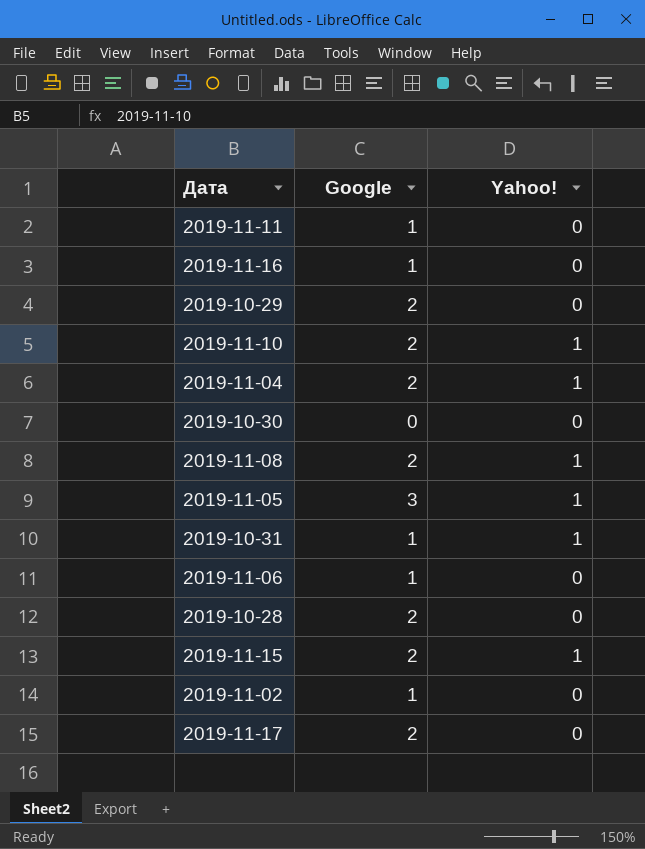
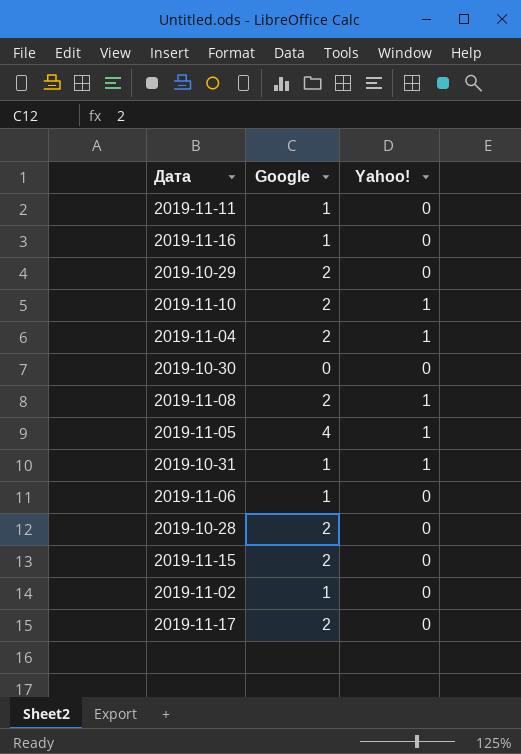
2019-11-05 | Google: 3 -> 4
2019-11-15 | Yahoo!: 1 -> 0

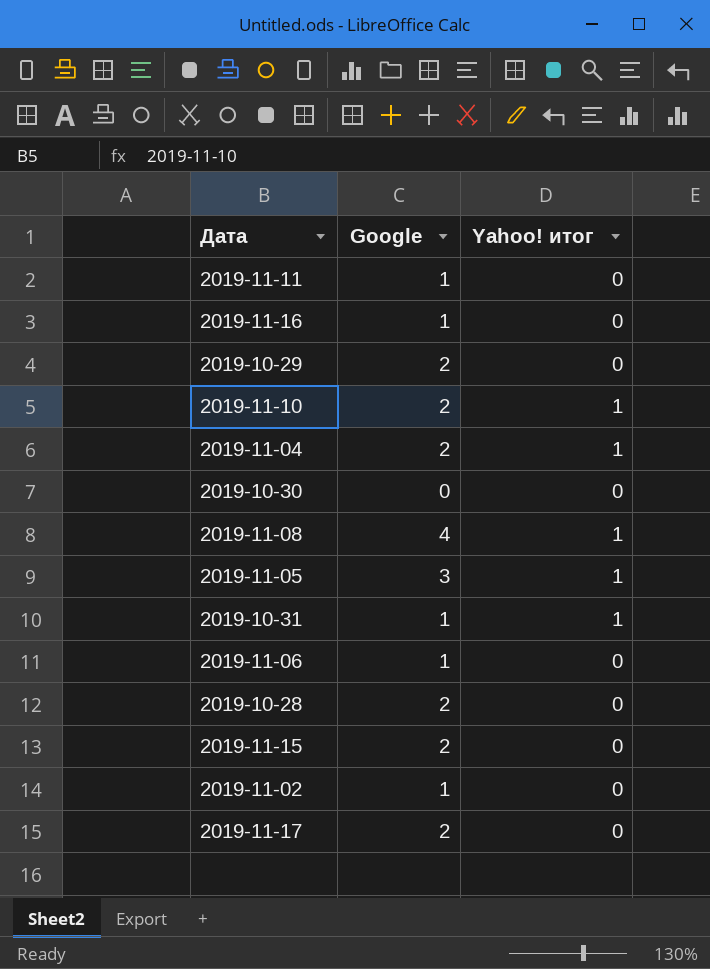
column name: Yahoo! -> Yahoo! итог
2019-11-08 | Google: 2 -> 4
2019-11-05 | Google: 4 -> 3

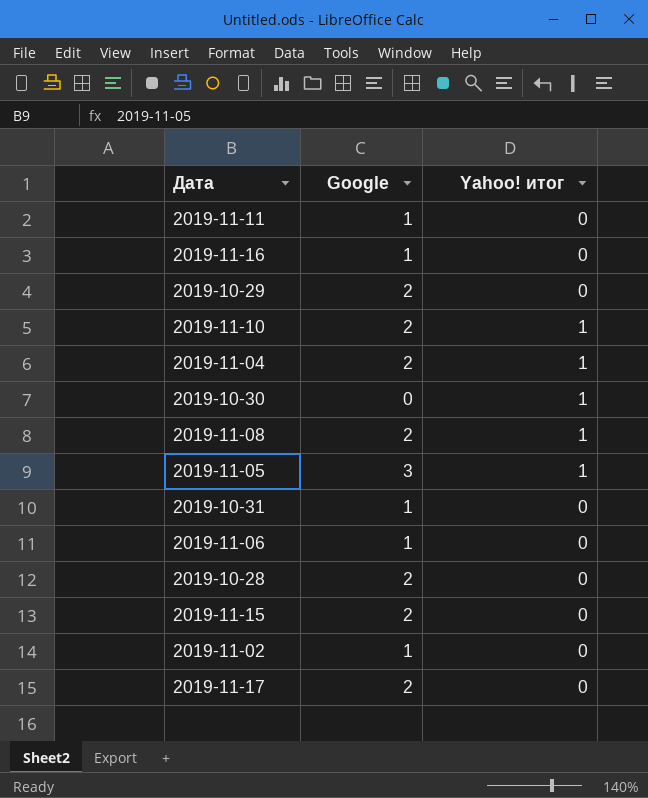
2019-10-30 | Yahoo! итог: 0 -> 1
2019-11-08 | Google: 4 -> 2
2019-10-31 | Yahoo! итог: 1 -> 0

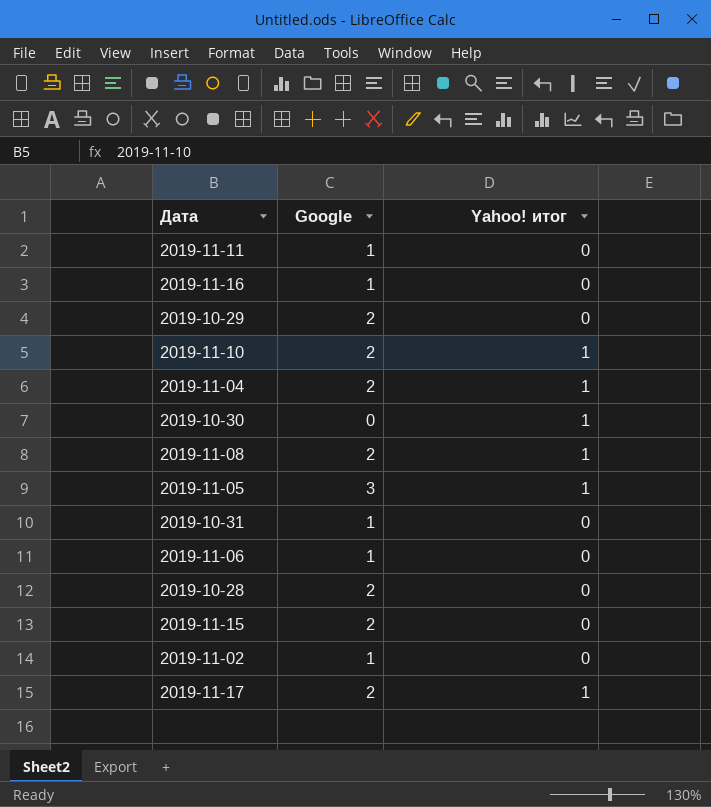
2019-11-17 | Yahoo! итог: 0 -> 1

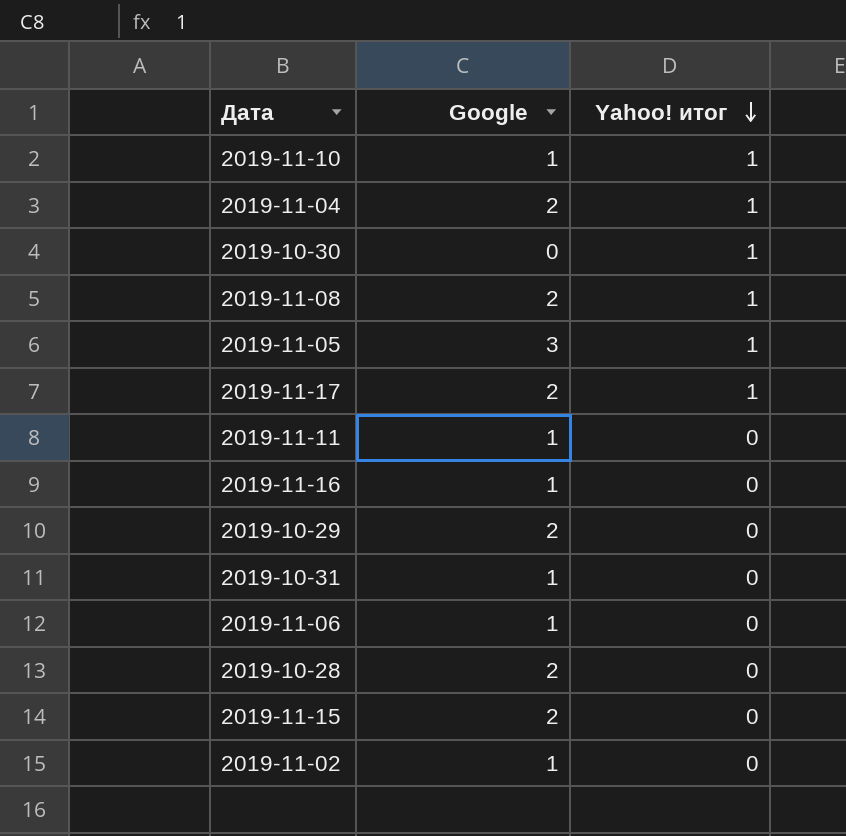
row order: none -> Yahoo! итог descending
2019-11-10 | Google: 2 -> 1

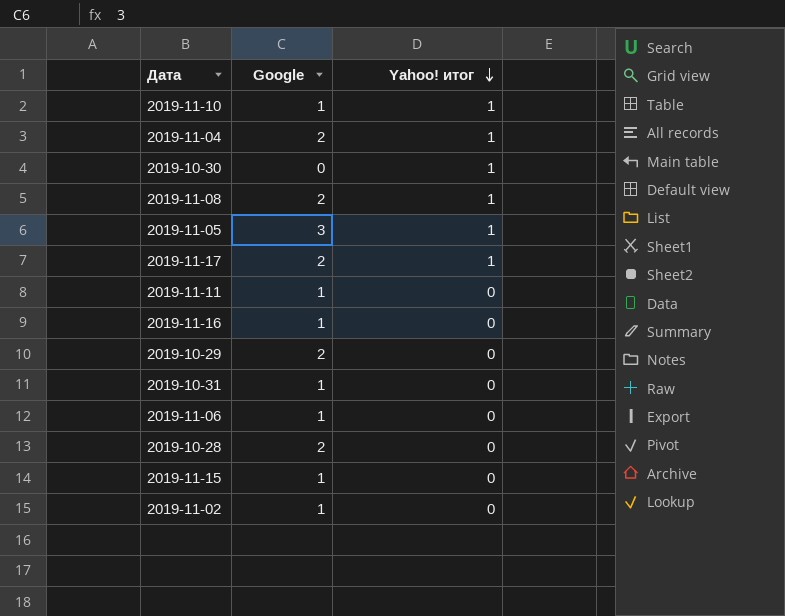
2019-11-15 | Google: 2 -> 1

